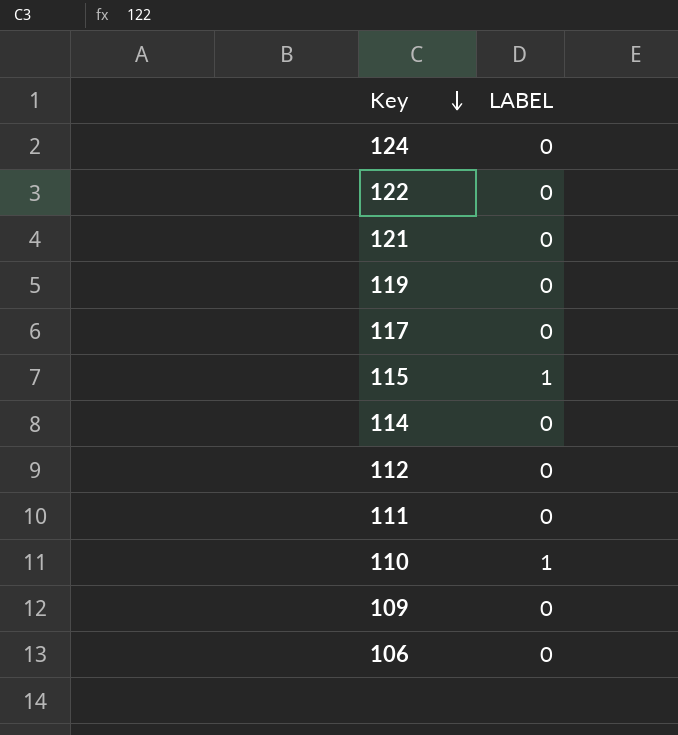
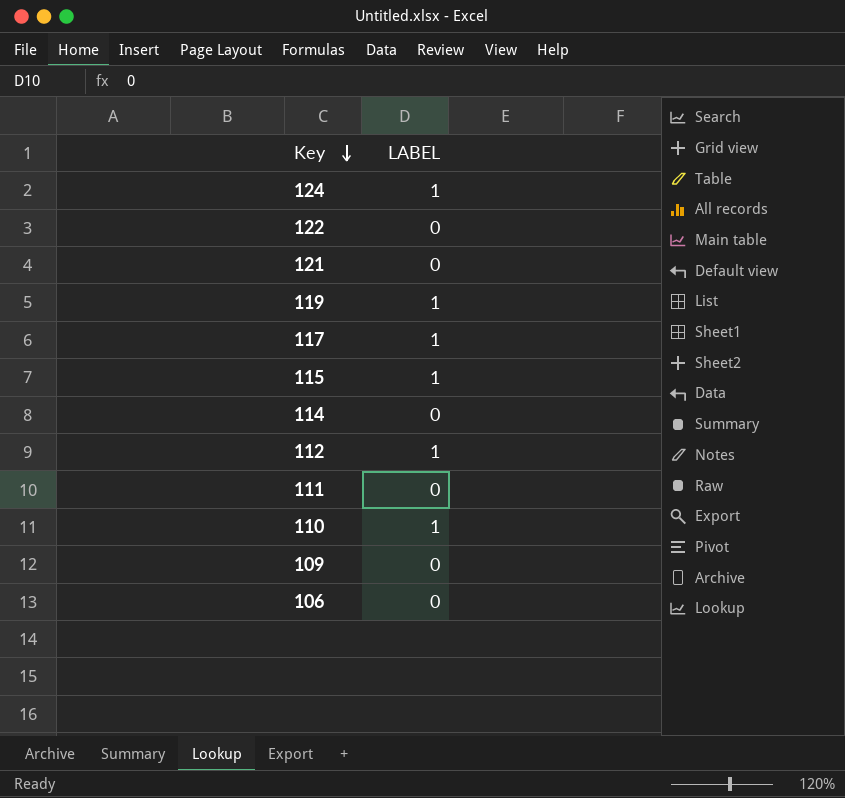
124 | LABEL: 0 -> 1
119 | LABEL: 0 -> 1
117 | LABEL: 0 -> 1
112 | LABEL: 0 -> 1

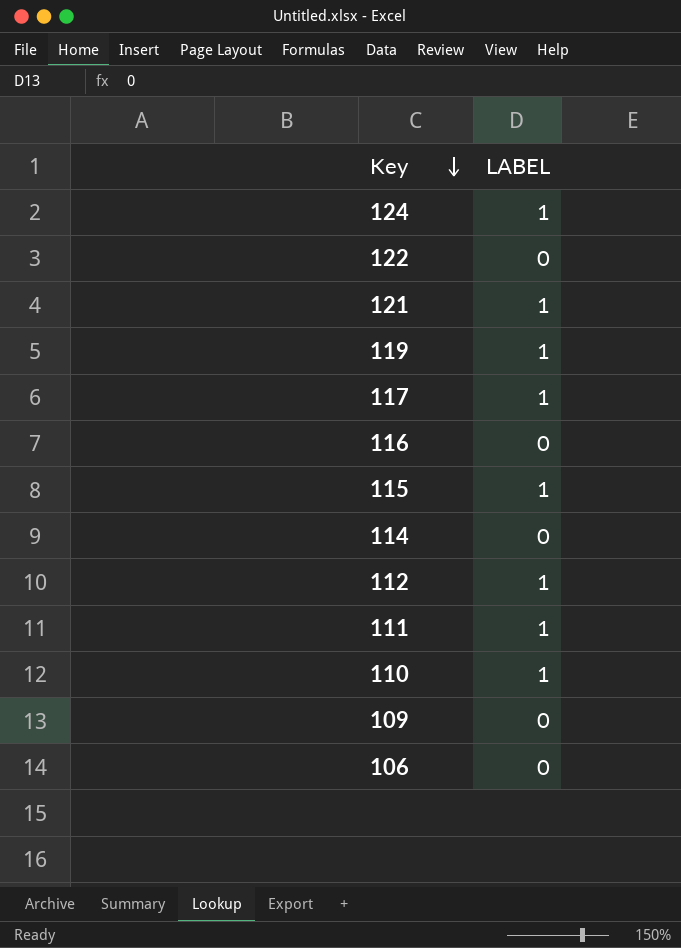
121 | LABEL: 0 -> 1
row 116: none -> 0
111 | LABEL: 0 -> 1

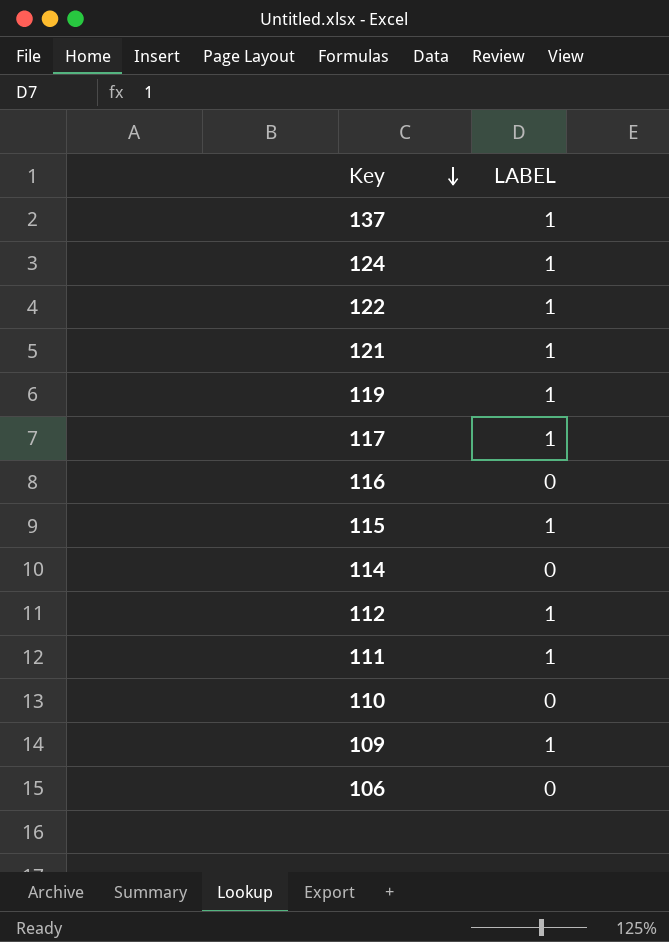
row 137: none -> 1
122 | LABEL: 0 -> 1
110 | LABEL: 1 -> 0
109 | LABEL: 0 -> 1

